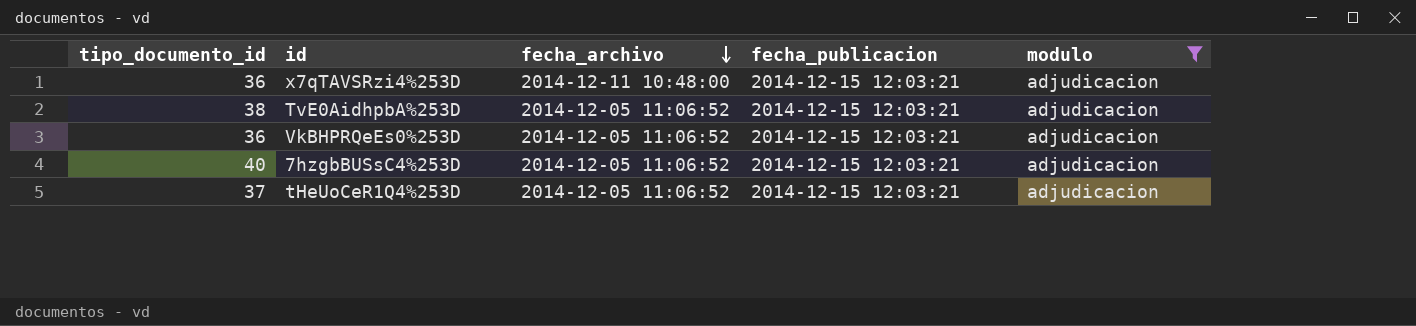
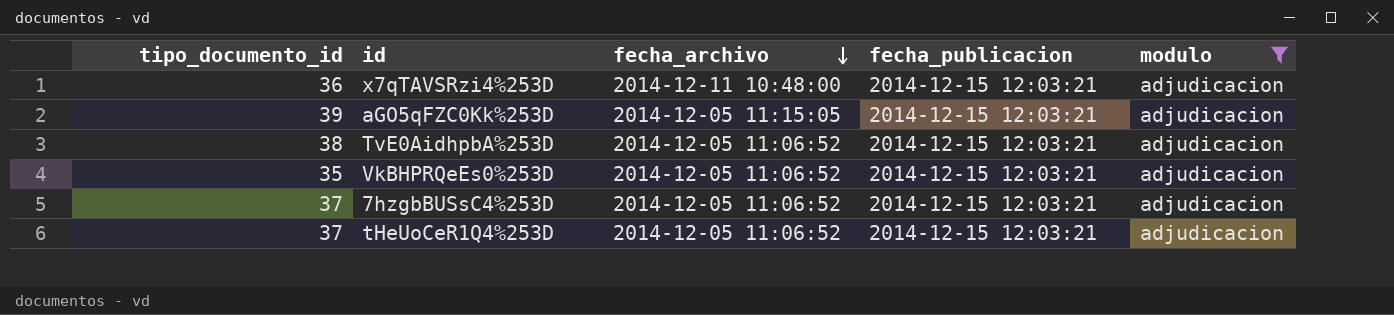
row aGO5qFZC0Kk%253D: none -> 39 | 2014-12-05 11:15:05 | 2014-12-15 12:03:21 | adjudicacion
VkBHPRQeEs0%253D | tipo_documento_id: 36 -> 35
7hzgbBUSsC4%253D | tipo_documento_id: 40 -> 37

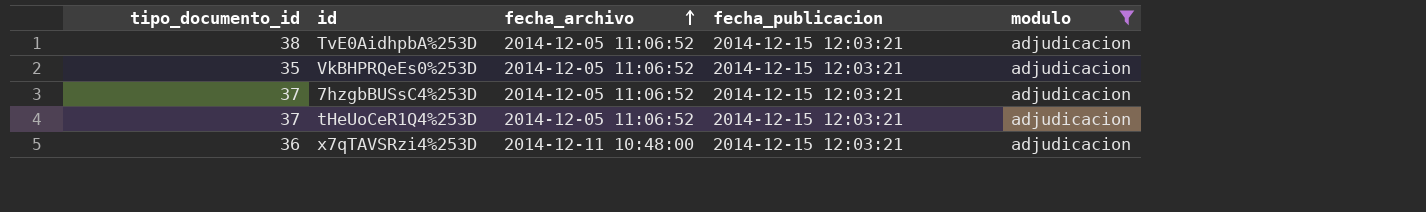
row order: fecha_archivo descending -> fecha_archivo ascending
row aGO5qFZC0Kk%253D: 39 | 2014-12-05 11:15:05 | 2014-12-15 12:03:21 | adjudicacion -> none

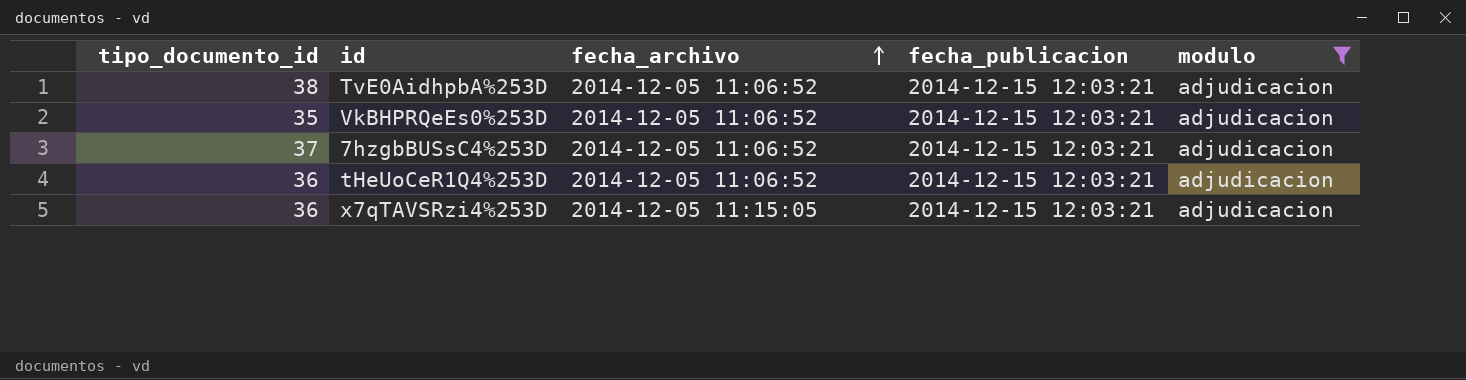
tHeUoCeR1Q4%253D | tipo_documento_id: 37 -> 36
x7qTAVSRzi4%253D | fecha_archivo: 2014-12-11 10:48:00 -> 2014-12-05 11:15:05

